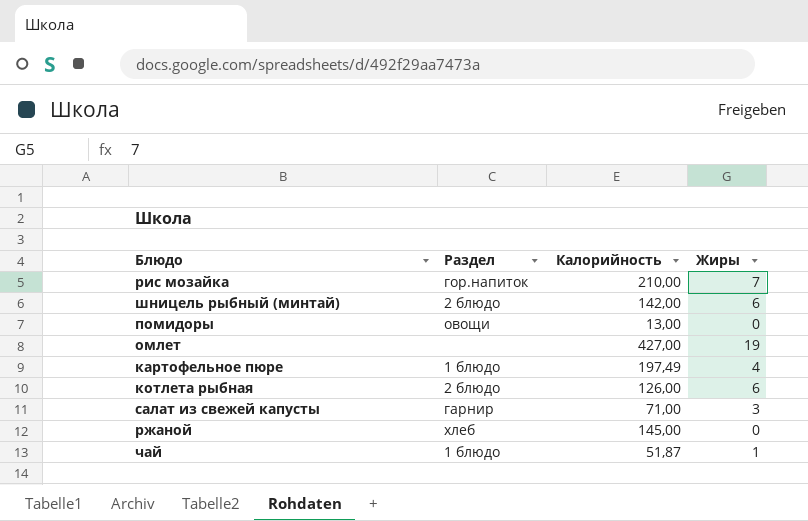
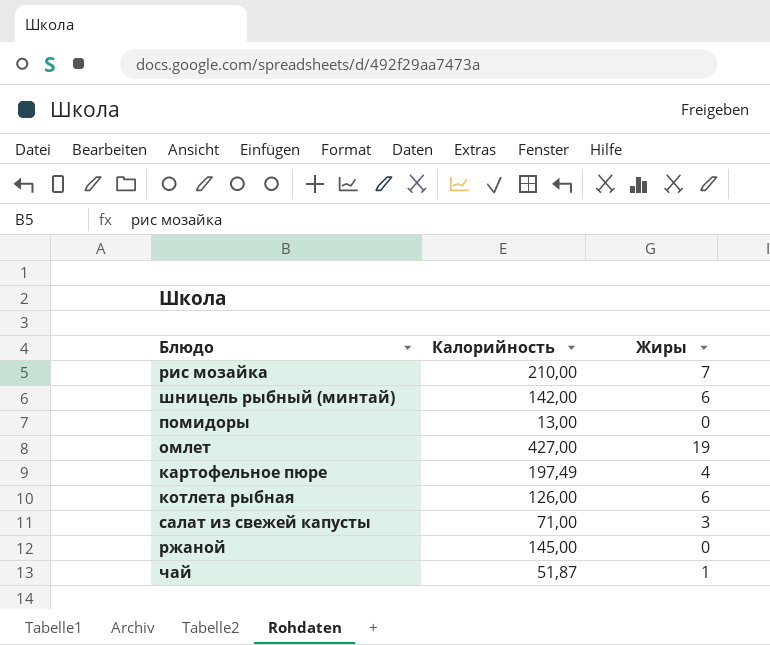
column Раздел | position: 2 -> none

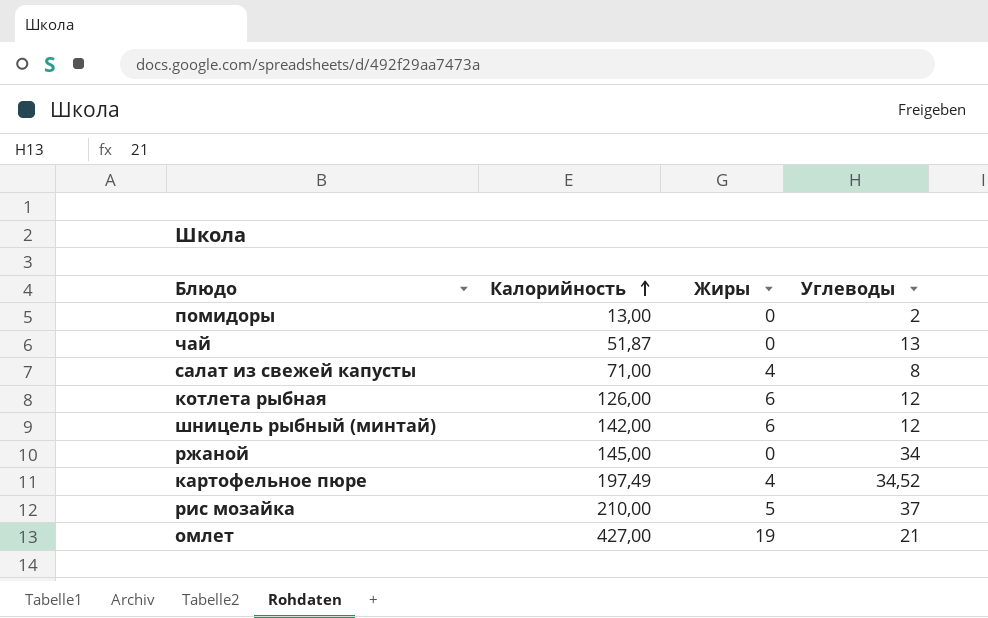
row order: none -> Калорийность ascending
column Углеводы | position: none -> 4
чай | Жиры: 1 -> 0
салат из свежей капусты | Жиры: 3 -> 4
рис мозайка | Жиры: 7 -> 5

